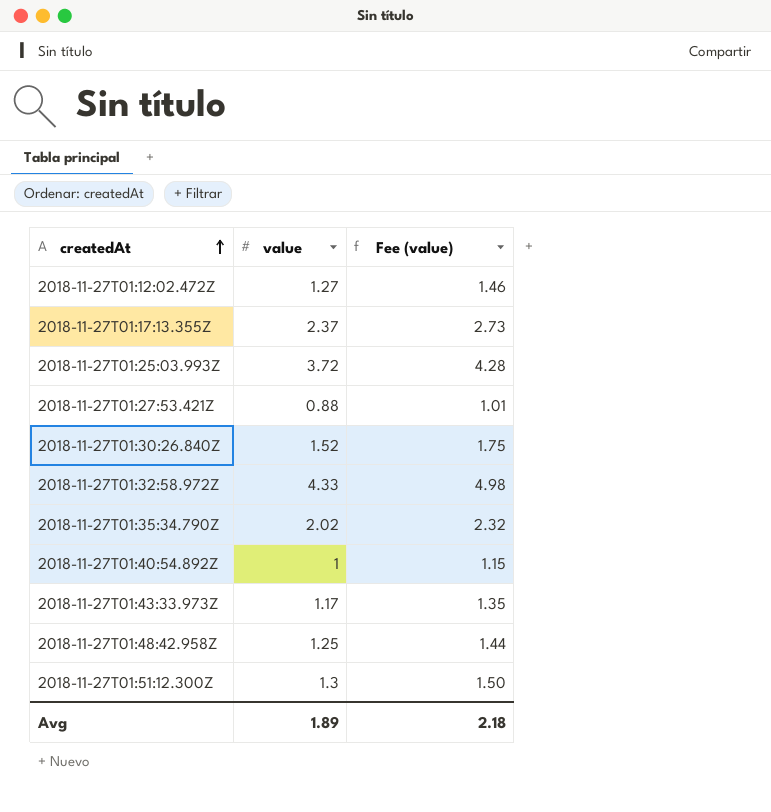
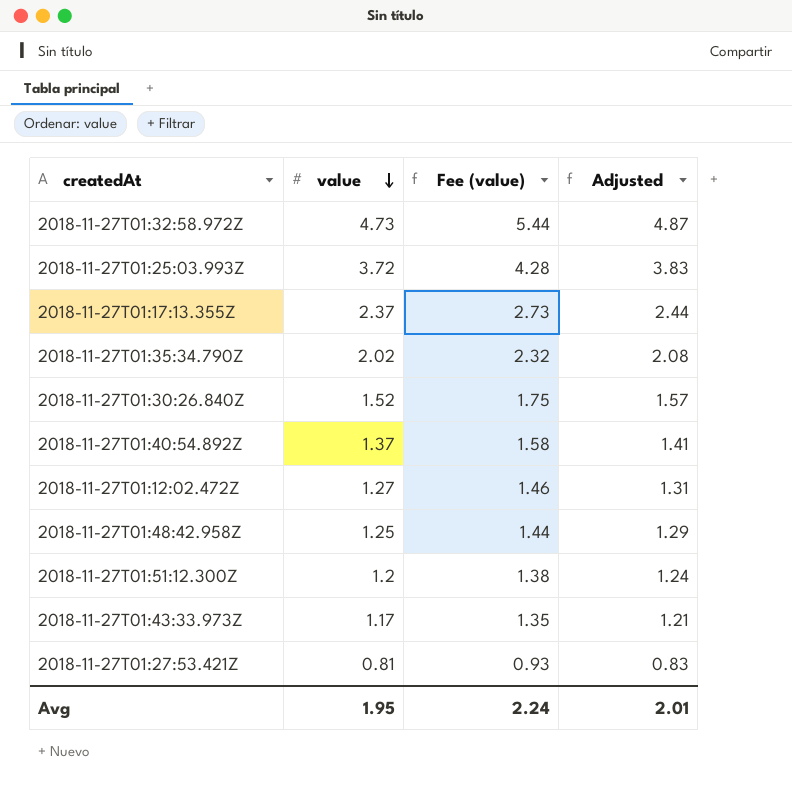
row order: createdAt ascending -> value descending
column Adjusted | formula: none -> [value] * 1.03
2018-11-27T01:32:58.972Z | value: 4.33 -> 4.73
2018-11-27T01:32:58.972Z | Fee (value): 4.98 -> 5.44
2018-11-27T01:40:54.892Z | value: 1 -> 1.37
2018-11-27T01:40:54.892Z | Fee (value): 1.15 -> 1.58
2018-11-27T01:51:12.300Z | value: 1.3 -> 1.2
2018-11-27T01:51:12.300Z | Fee (value): 1.50 -> 1.38
2018-11-27T01:27:53.421Z | value: 0.88 -> 0.81
2018-11-27T01:27:53.421Z | Fee (value): 1.01 -> 0.93
Avg | value: 1.89 -> 1.95
Avg | Fee (value): 2.18 -> 2.24

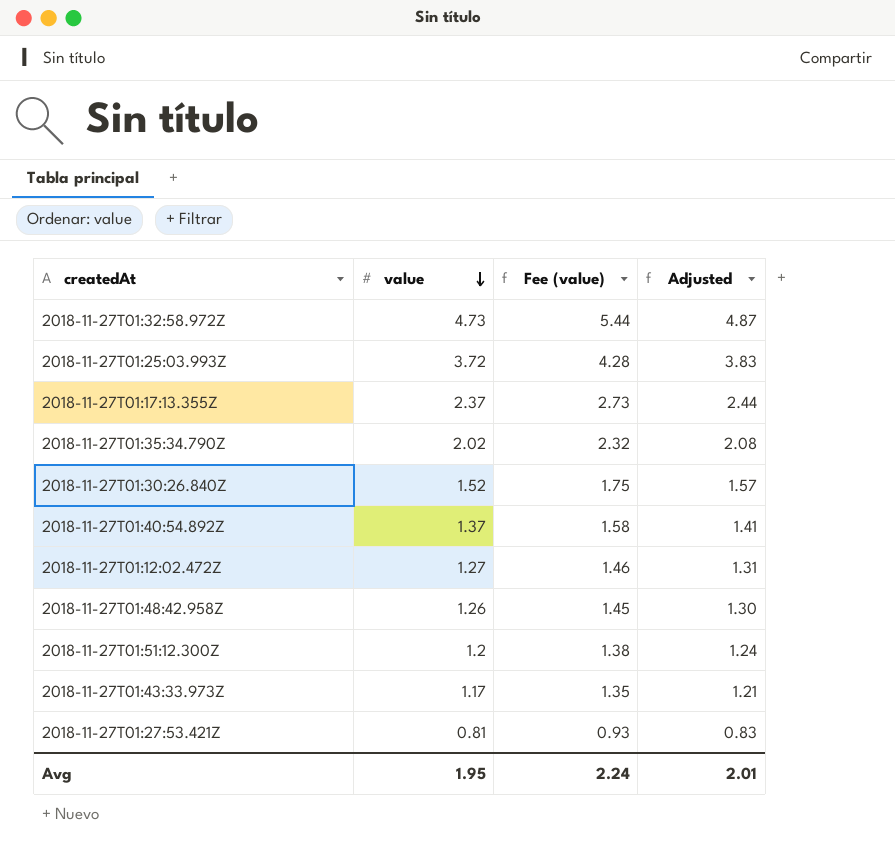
2018-11-27T01:48:42.958Z | value: 1.25 -> 1.26
2018-11-27T01:48:42.958Z | Fee (value): 1.44 -> 1.45
2018-11-27T01:48:42.958Z | Adjusted: 1.29 -> 1.30

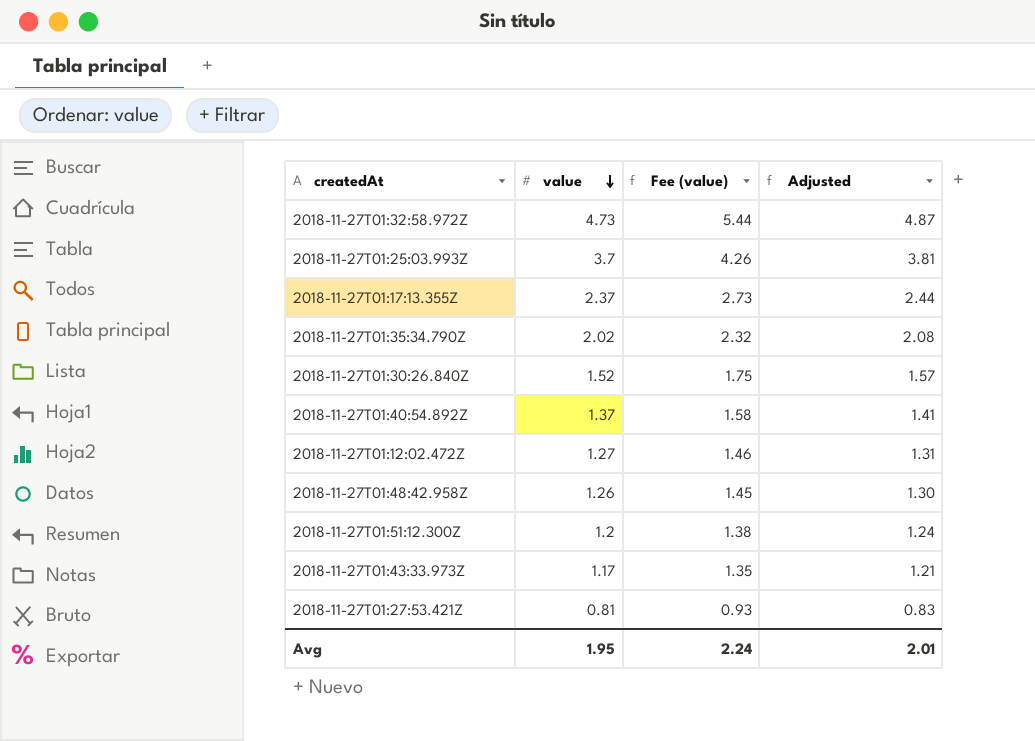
2018-11-27T01:25:03.993Z | value: 3.72 -> 3.7
2018-11-27T01:25:03.993Z | Fee (value): 4.28 -> 4.26
2018-11-27T01:25:03.993Z | Adjusted: 3.83 -> 3.81

